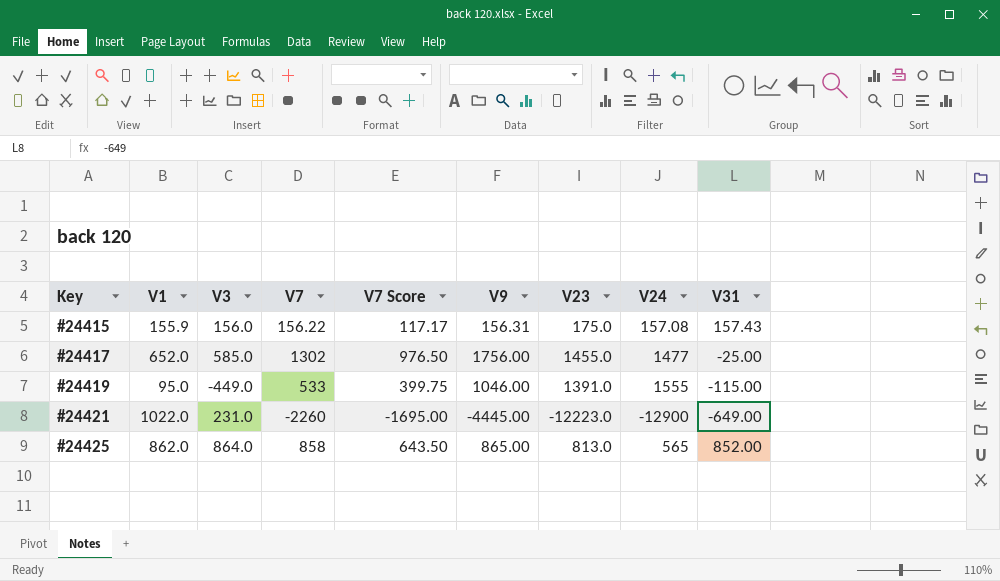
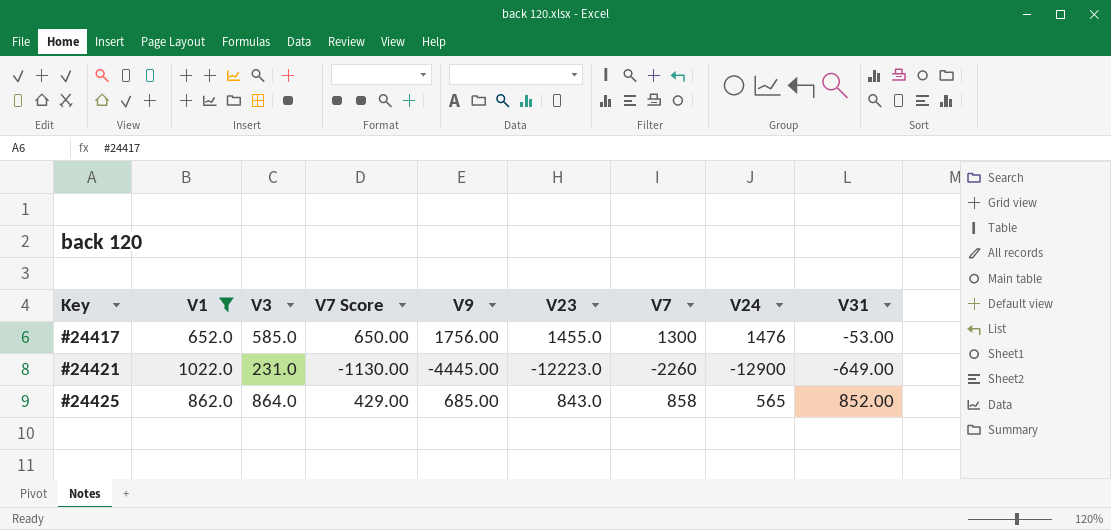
filter: none -> V1 >= 652.0
column V7 Score | formula: [V7] * 0.75 -> [V7] * 0.5
column V7 | position: 4 -> 7
#24417 | V7: 1302 -> 1300
#24417 | V24: 1477 -> 1476
#24417 | V31: -25.00 -> -53.00
#24425 | V9: 865.00 -> 685.00
#24425 | V23: 813.0 -> 843.0

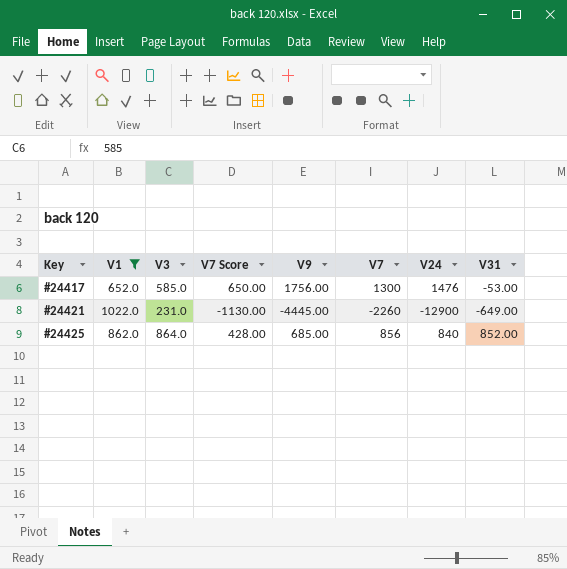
column V23 | position: 6 -> none
#24425 | V7 Score: 429.00 -> 428.00
#24425 | V7: 858 -> 856
#24425 | V24: 565 -> 840

